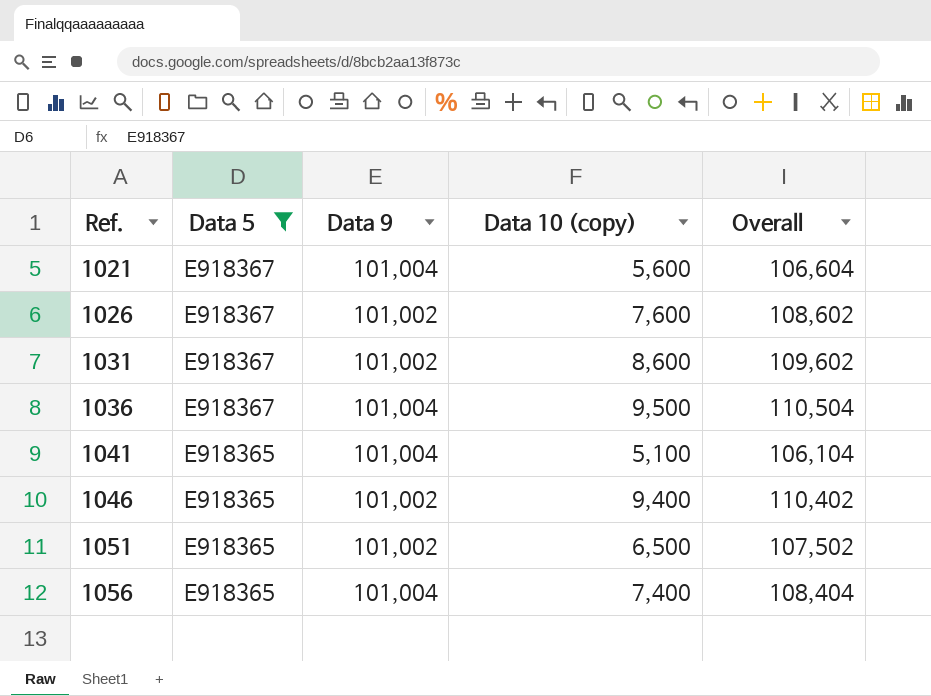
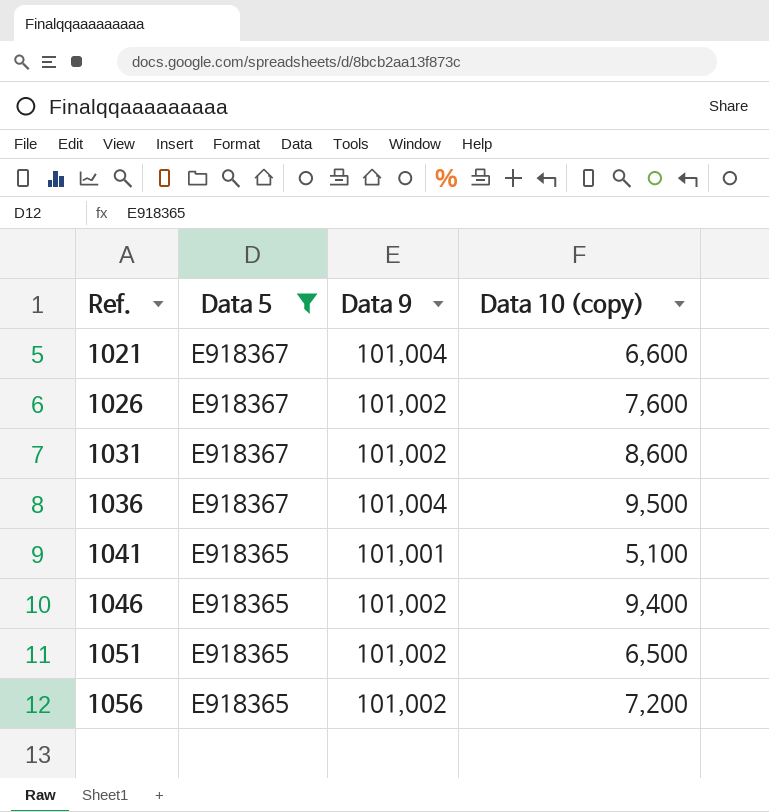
column Overall | formula: [Data 9] + [Data 10 (copy)] -> none
1021 | Data 10 (copy): 5,600 -> 6,600
1041 | Data 9: 101,004 -> 101,001
1056 | Data 9: 101,004 -> 101,002
1056 | Data 10 (copy): 7,400 -> 7,200

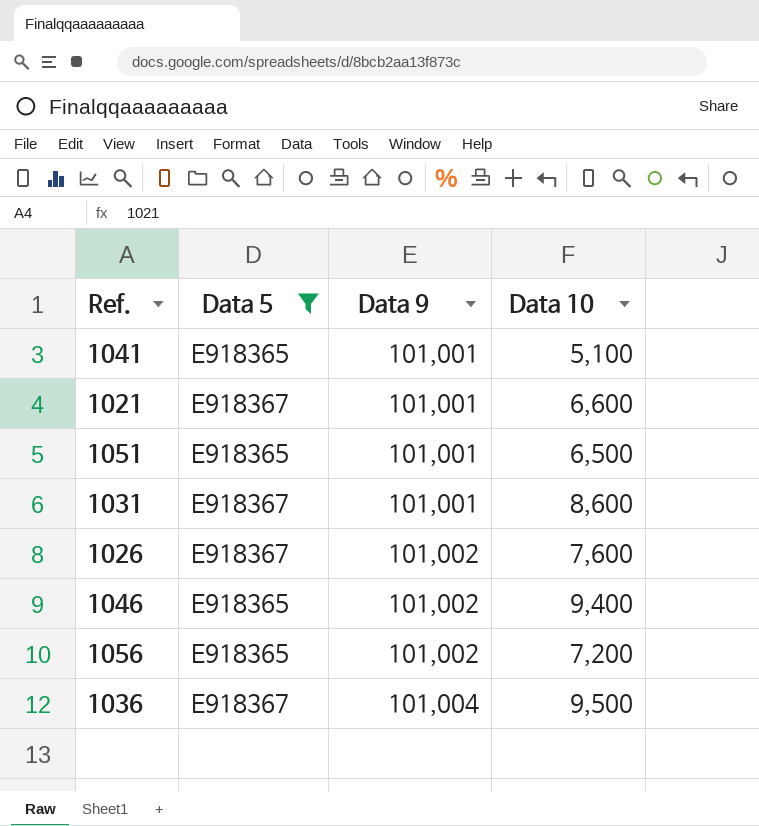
row order: Ref. ascending -> Data 9 ascending
column name: Data 10 (copy) -> Data 10
1021 | Data 9: 101,004 -> 101,001
1051 | Data 9: 101,002 -> 101,001
1031 | Data 9: 101,002 -> 101,001

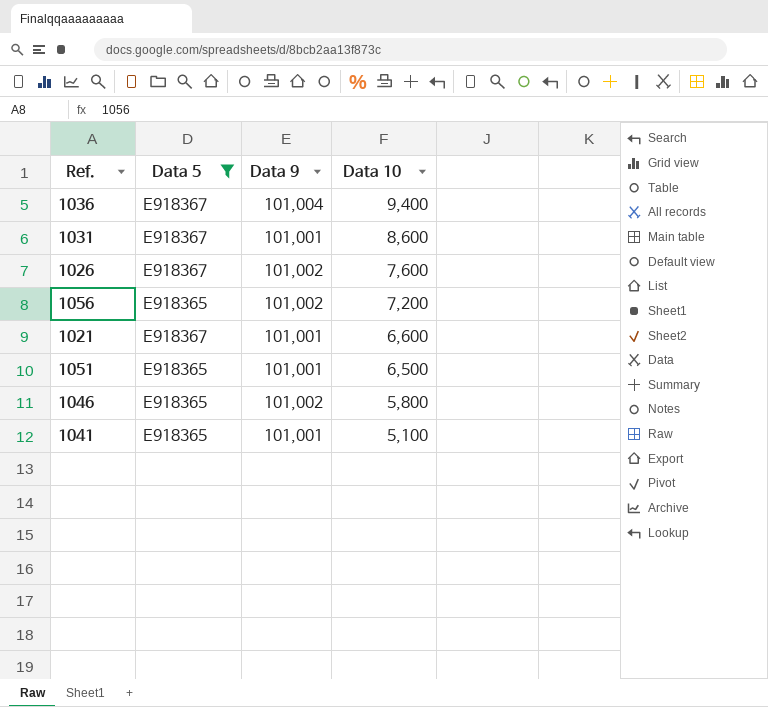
row order: Data 9 ascending -> Data 10 descending
1036 | Data 10: 9,500 -> 9,400
1046 | Data 10: 9,400 -> 5,800

